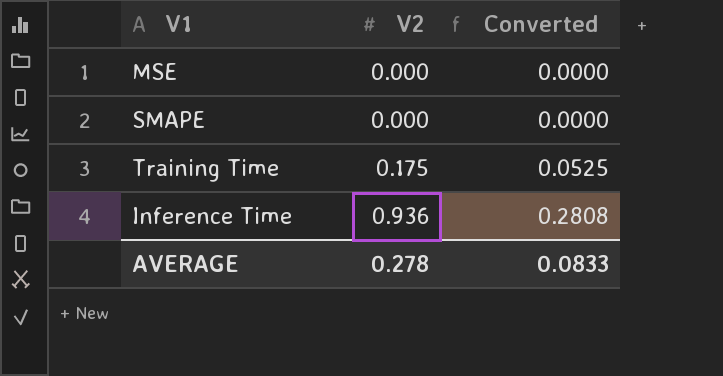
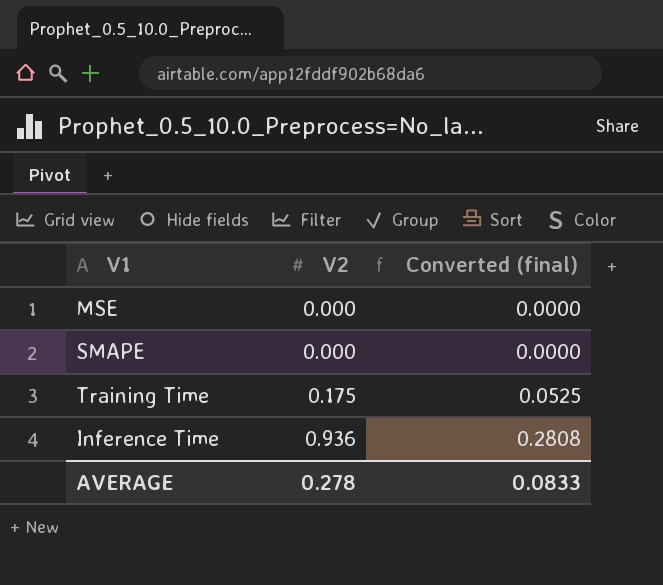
column name: Converted -> Converted (final)

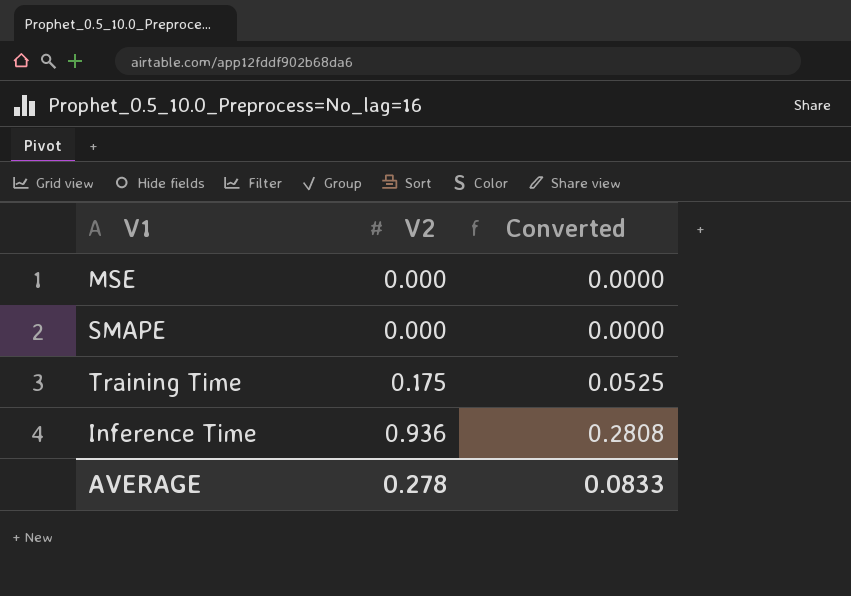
column name: Converted (final) -> Converted

